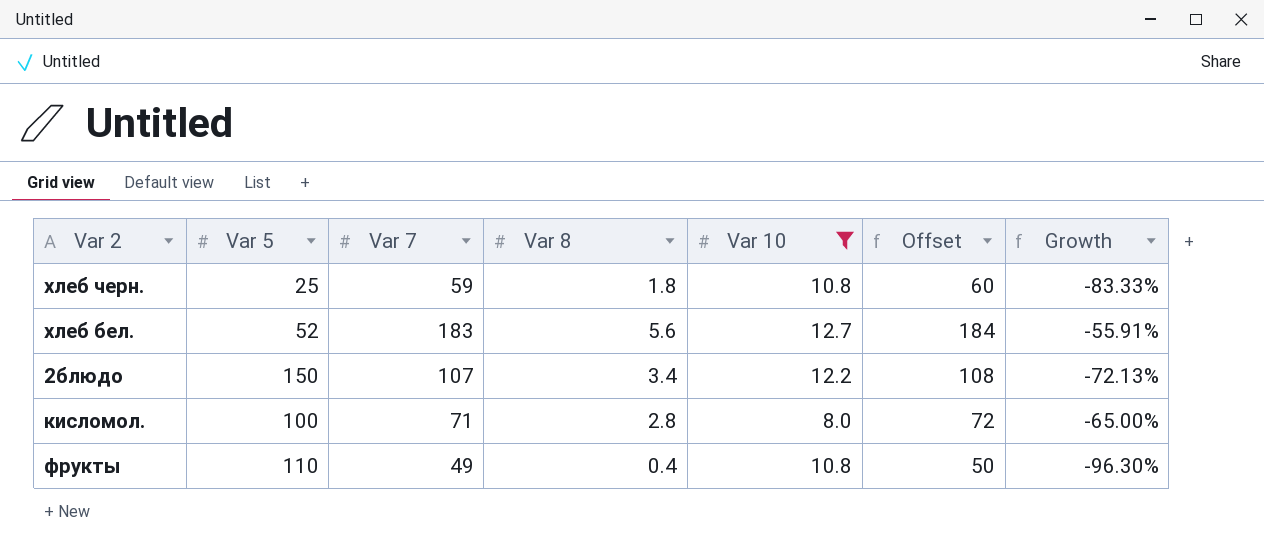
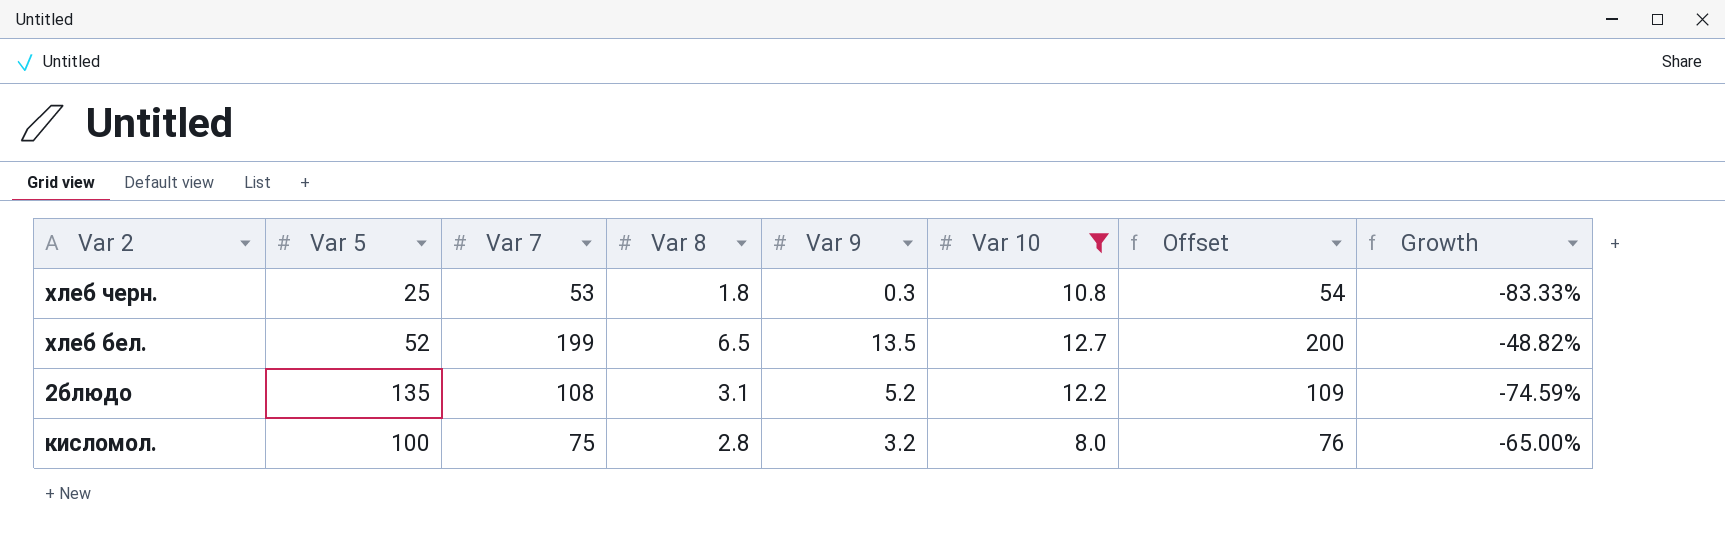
column Var 9 | position: none -> 5
row фрукты: 110 | 49 | 0.4 | 10.8 | 50 | -96.30% -> none
хлеб черн. | Var 7: 59 -> 53
хлеб черн. | Offset: 60 -> 54
хлеб бел. | Var 7: 183 -> 199
хлеб бел. | Var 8: 5.6 -> 6.5
хлеб бел. | Offset: 184 -> 200
хлеб бел. | Growth: -55.91% -> -48.82%
2блюдо | Var 5: 150 -> 135
2блюдо | Var 7: 107 -> 108
2блюдо | Var 8: 3.4 -> 3.1
2блюдо | Offset: 108 -> 109
2блюдо | Growth: -72.13% -> -74.59%
кисломол. | Var 7: 71 -> 75
кисломол. | Offset: 72 -> 76

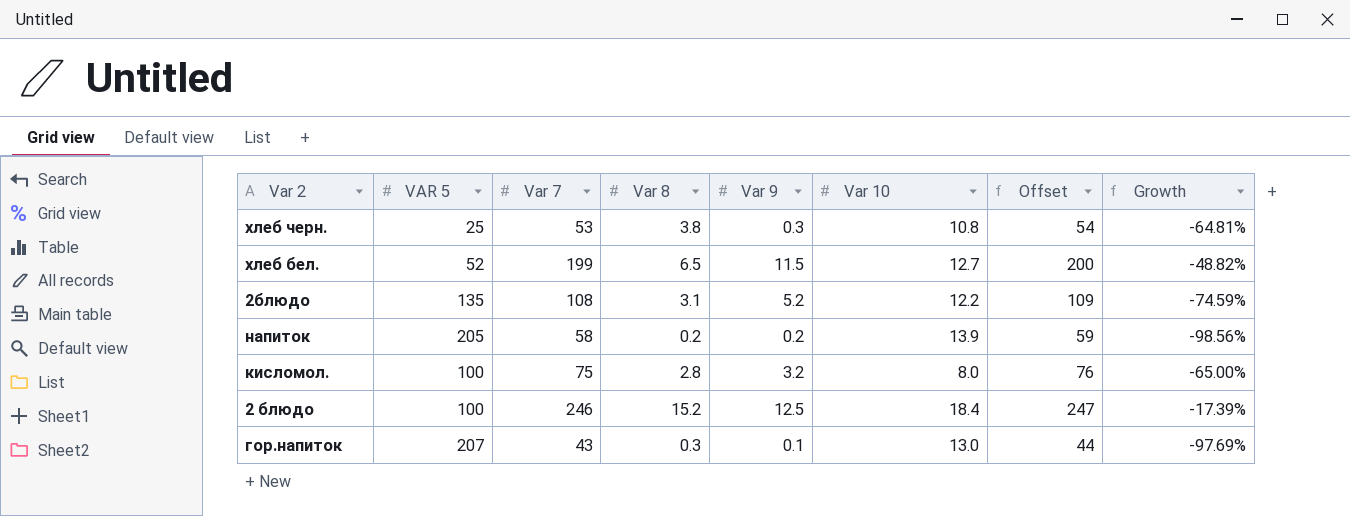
filter: Var 10 <= 12.7 -> none
column name: Var 5 -> VAR 5
хлеб черн. | Var 8: 1.8 -> 3.8
хлеб черн. | Growth: -83.33% -> -64.81%
хлеб бел. | Var 9: 13.5 -> 11.5

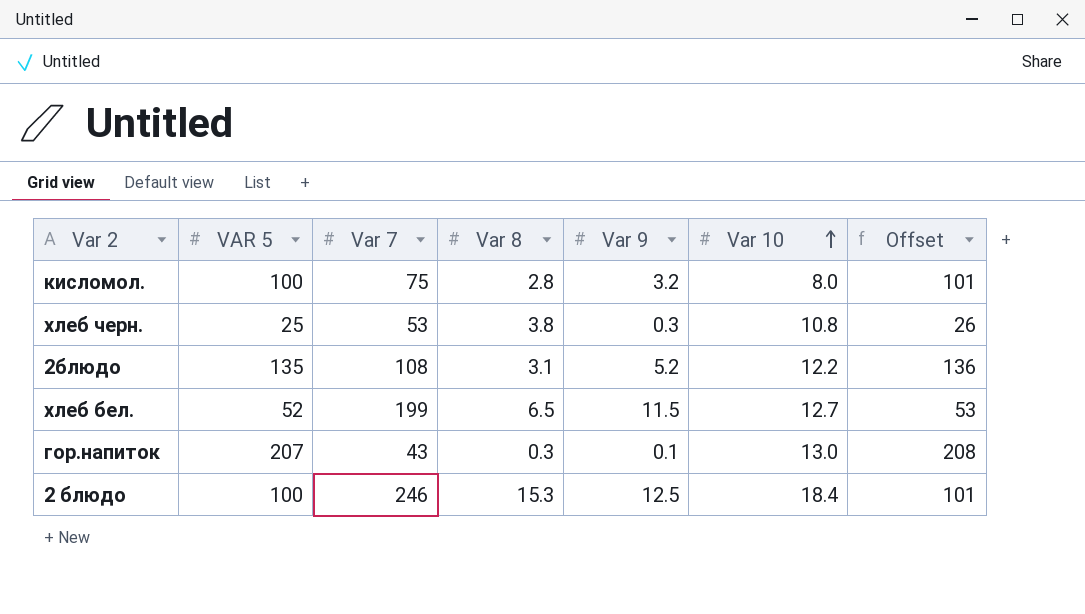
row order: none -> Var 10 ascending
column Growth | formula: ([Var 8] - [Var 10]) / [Var 10] -> none
column Offset | formula: [Var 7] + 1 -> [VAR 5] + 1
row напиток: 205 | 58 | 0.2 | 0.2 | 13.9 | 59 | -98.56% -> none
2 блюдо | Var 8: 15.2 -> 15.3

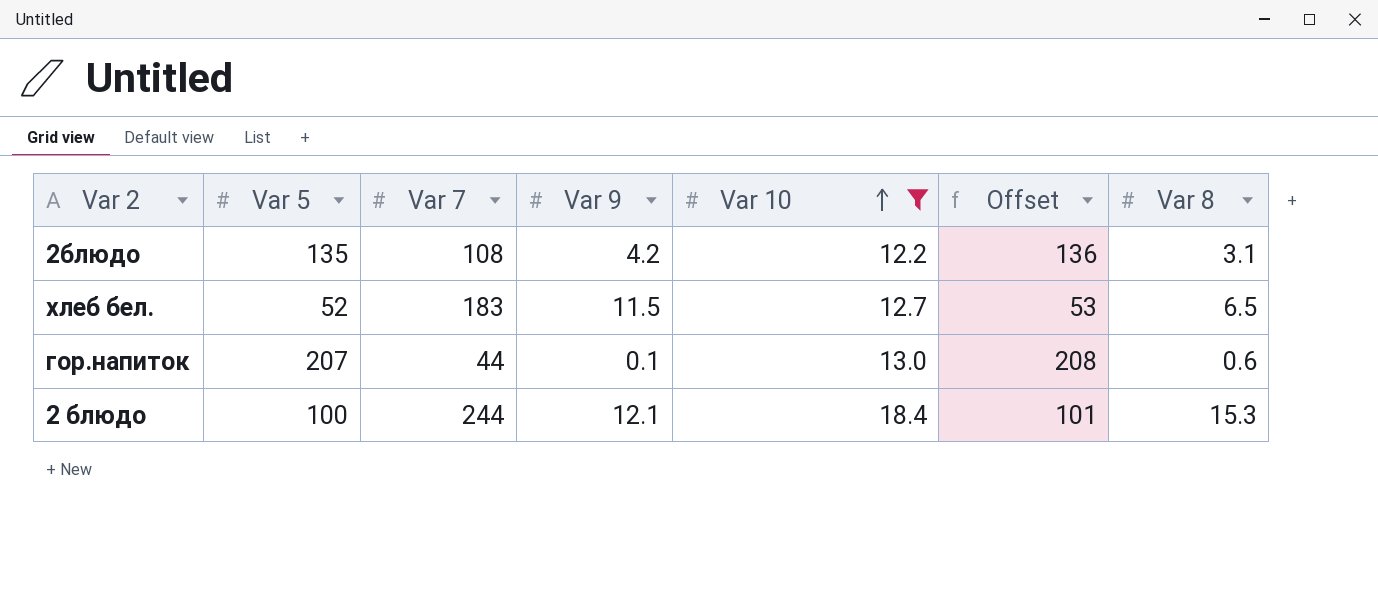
filter: none -> Var 10 >= 12.2
column name: VAR 5 -> Var 5
column Var 8 | position: 4 -> 7
2блюдо | Var 9: 5.2 -> 4.2
хлеб бел. | Var 7: 199 -> 183
гор.напиток | Var 7: 43 -> 44
гор.напиток | Var 8: 0.3 -> 0.6
2 блюдо | Var 7: 246 -> 244
2 блюдо | Var 9: 12.5 -> 12.1

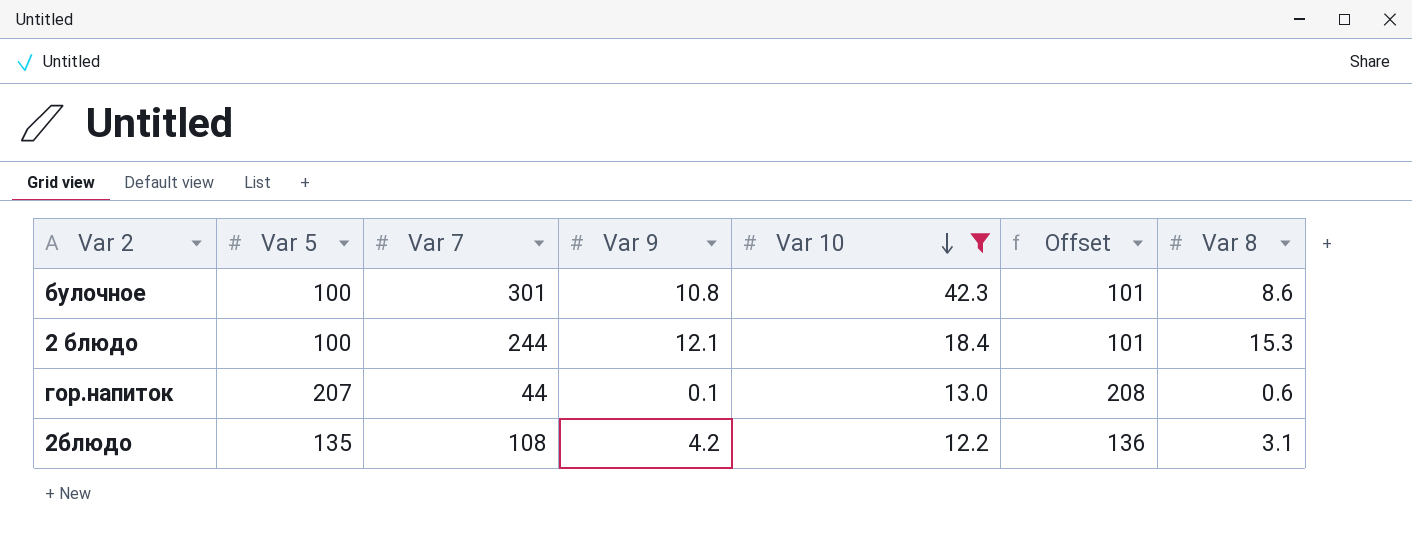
row order: Var 10 ascending -> Var 10 descending
row хлеб бел.: 52 | 183 | 11.5 | 12.7 | 53 | 6.5 -> none
row булочное: none -> 100 | 301 | 10.8 | 42.3 | 101 | 8.6

